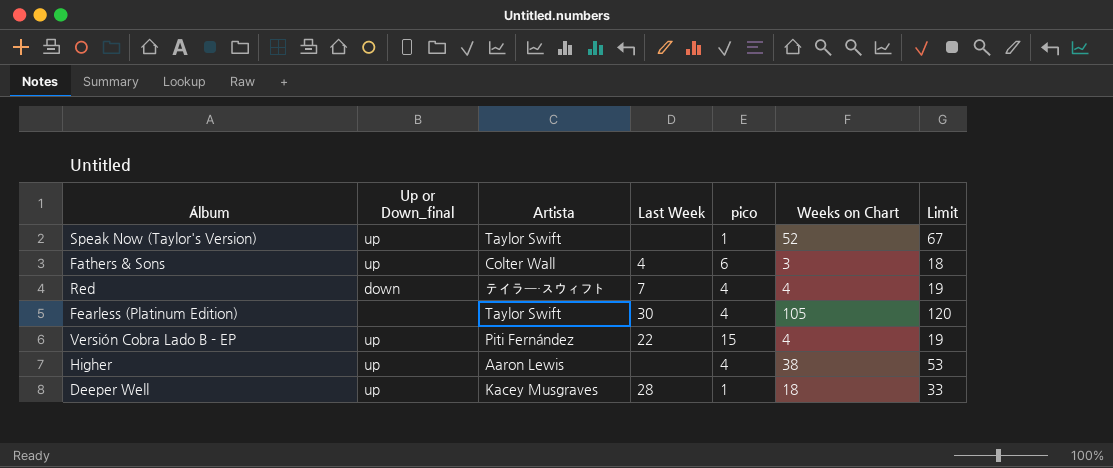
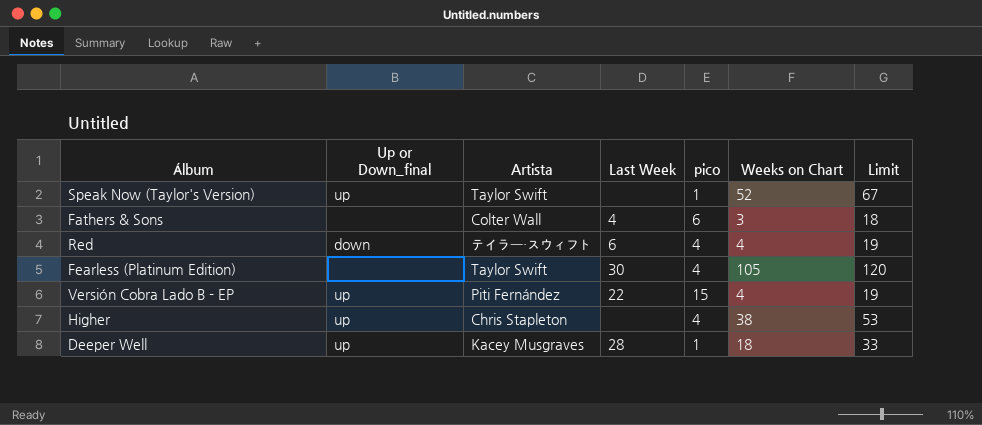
Fathers & Sons | Up or Down_final: up -> none
Red | Last Week: 7 -> 6
Higher | Artista: Aaron Lewis -> Chris Stapleton

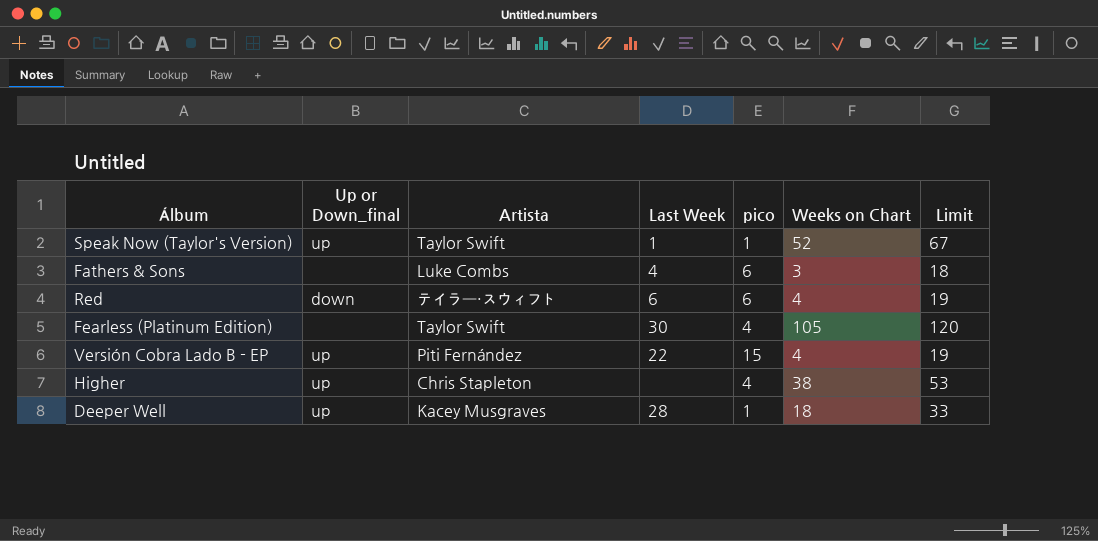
Speak Now (Taylor's Version) | Last Week: none -> 1
Fathers & Sons | Artista: Colter Wall -> Luke Combs
Red | pico: 4 -> 6

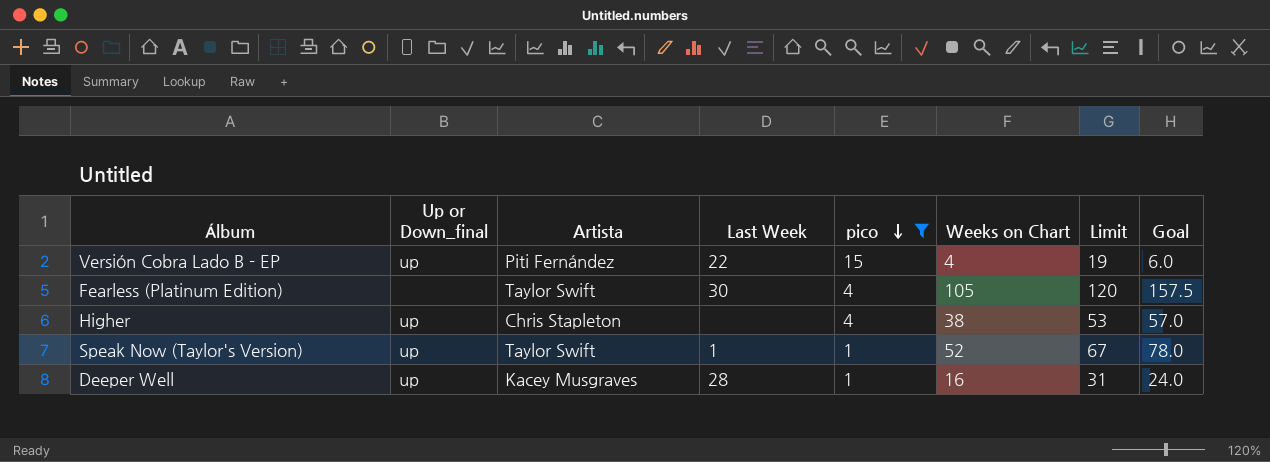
filter: none -> pico != 6
row order: none -> pico descending
column Goal | formula: none -> [Weeks on Chart] * 1.5
Deeper Well | Weeks on Chart: 18 -> 16
Deeper Well | Limit: 33 -> 31

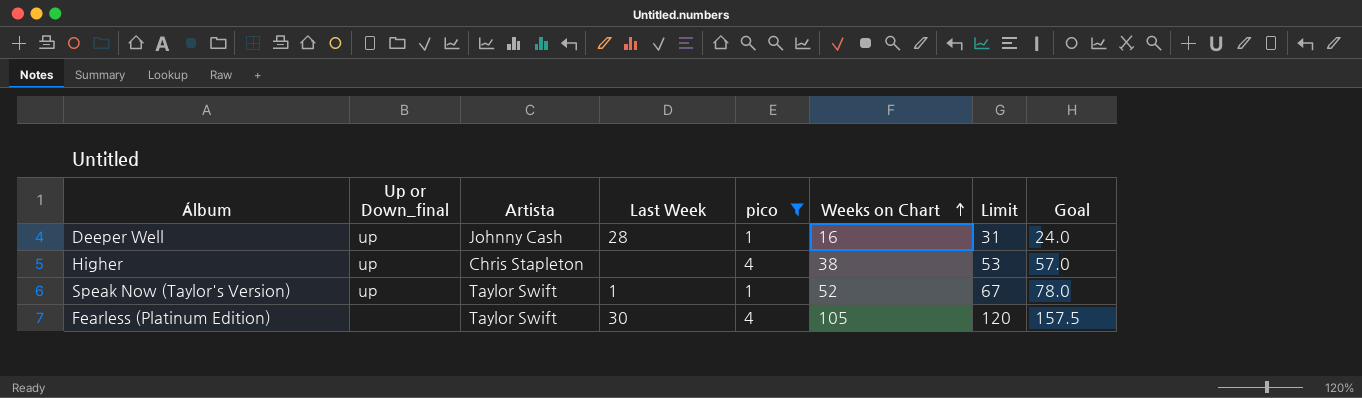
row order: pico descending -> Weeks on Chart ascending
row Versión Cobra Lado B - EP: up | Piti Fernández | 22 | 15 | 4 | 19 | 6.0 -> none
Deeper Well | Artista: Kacey Musgraves -> Johnny Cash

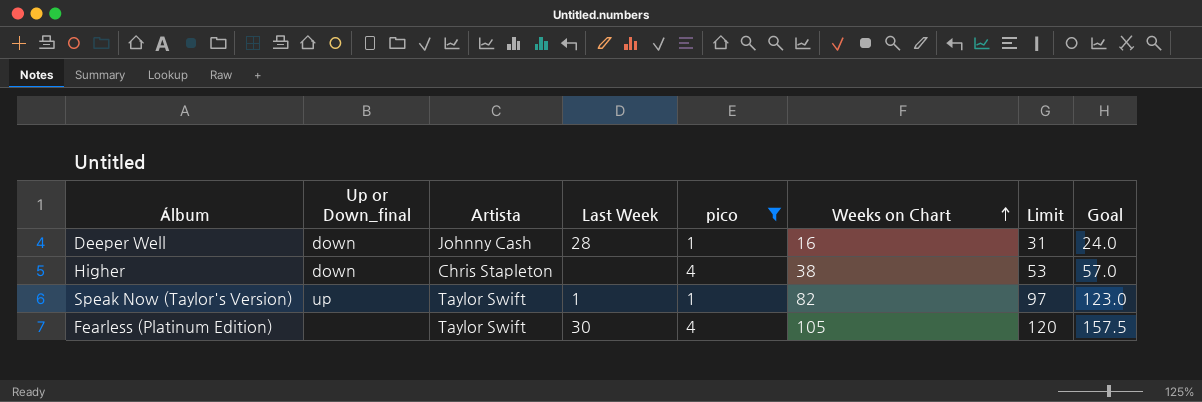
Deeper Well | Up or Down_final: up -> down
Higher | Up or Down_final: up -> down
Speak Now (Taylor's Version) | Weeks on Chart: 52 -> 82
Speak Now (Taylor's Version) | Limit: 67 -> 97
Speak Now (Taylor's Version) | Goal: 78.0 -> 123.0

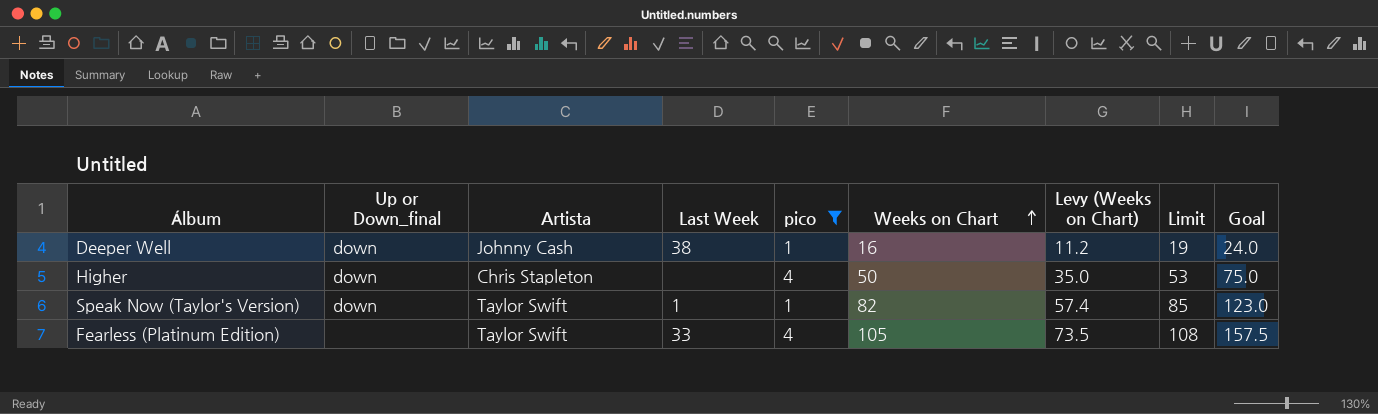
column Levy (Weeks on Chart) | formula: none -> [Weeks on Chart] * 0.7
column Limit | formula: [Weeks on Chart] + 15 -> [Weeks on Chart] + 3
Deeper Well | Last Week: 28 -> 38
Higher | Weeks on Chart: 38 -> 50
Higher | Goal: 57.0 -> 75.0
Speak Now (Taylor's Version) | Up or Down_final: up -> down
Fearless (Platinum Edition) | Last Week: 30 -> 33

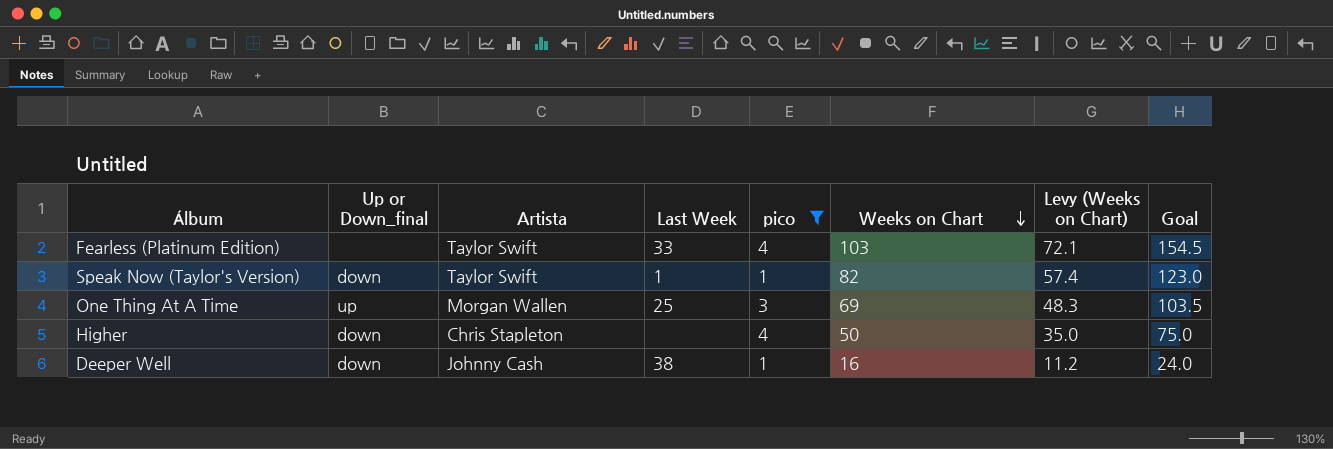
row order: Weeks on Chart ascending -> Weeks on Chart descending
column Limit | formula: [Weeks on Chart] + 3 -> none
Fearless (Platinum Edition) | Weeks on Chart: 105 -> 103
Fearless (Platinum Edition) | Levy (Weeks on Chart): 73.5 -> 72.1
Fearless (Platinum Edition) | Goal: 157.5 -> 154.5
row One Thing At A Time: none -> up | Morgan Wallen | 25 | 3 | 69 | 48.3 | 103.5

